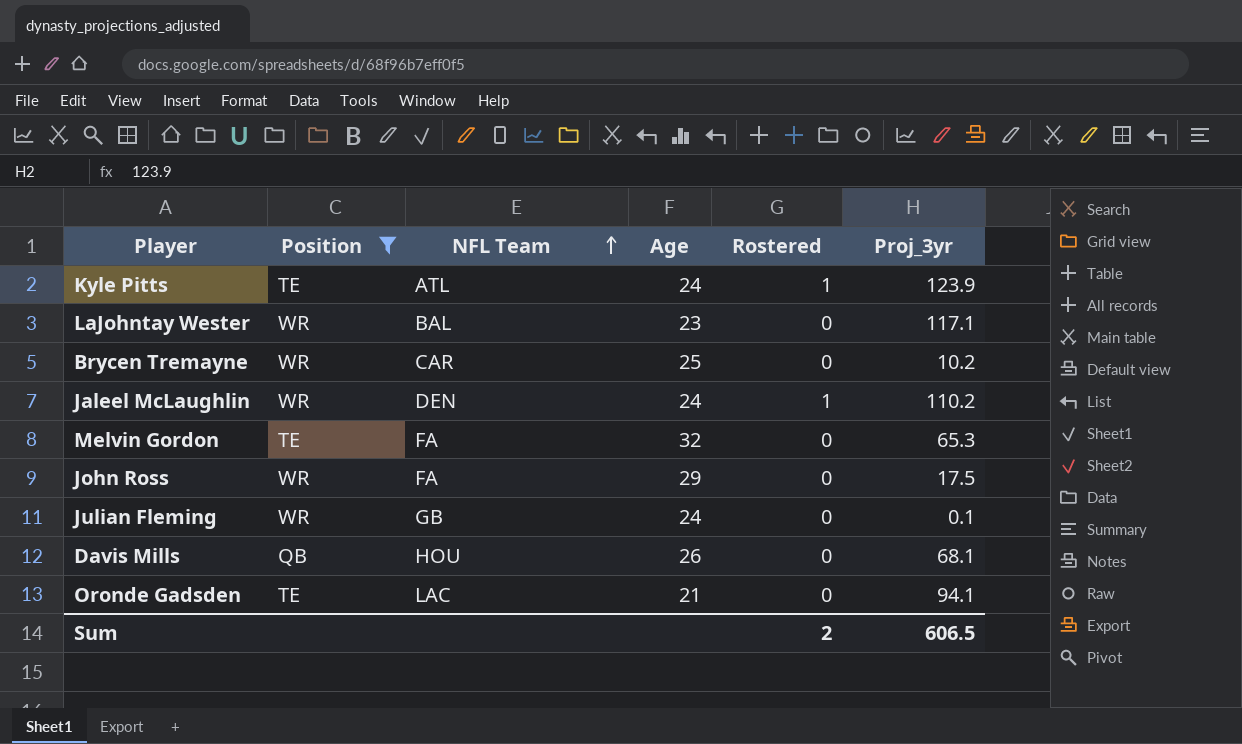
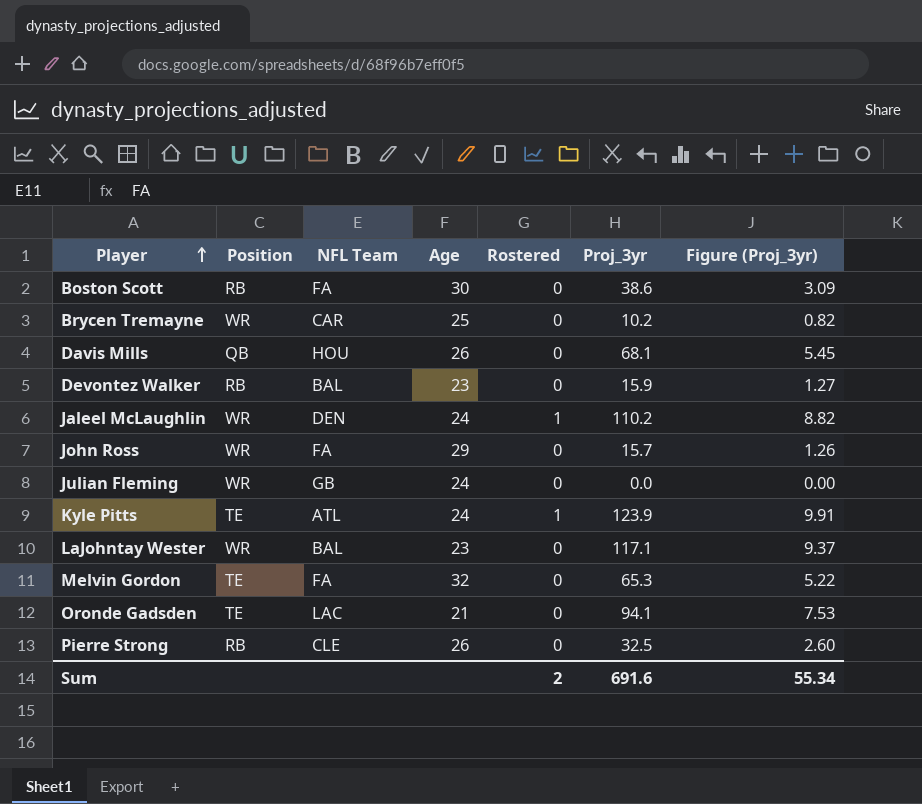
filter: Position != RB -> none
row order: NFL Team ascending -> Player ascending
column Figure (Proj_3yr) | formula: none -> [Proj_3yr] * 0.08
John Ross | Proj_3yr: 17.5 -> 15.7
Julian Fleming | Proj_3yr: 0.1 -> 0.0
Sum | Proj_3yr: 606.5 -> 691.6

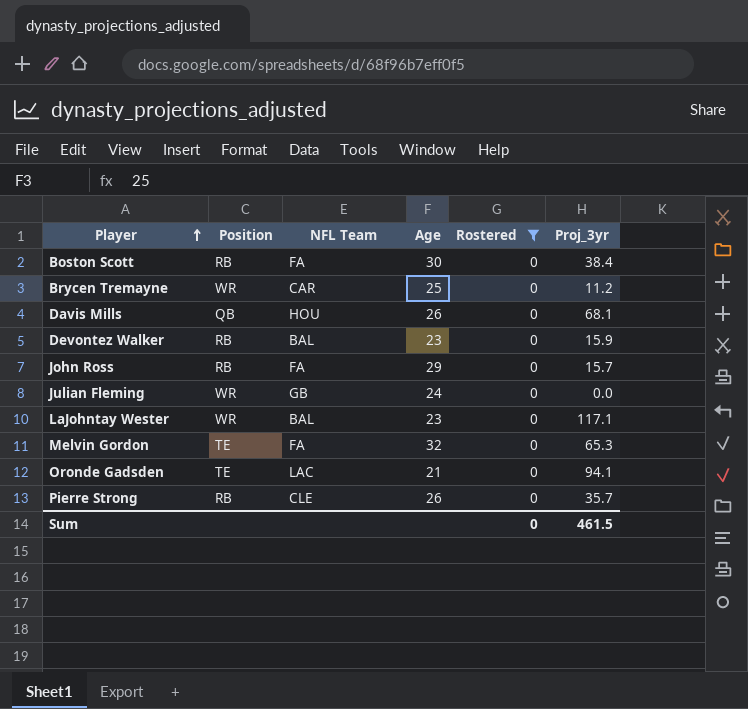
filter: none -> Rostered = 0
column Figure (Proj_3yr) | formula: [Proj_3yr] * 0.08 -> none
Boston Scott | Proj_3yr: 38.6 -> 38.4
Brycen Tremayne | Proj_3yr: 10.2 -> 11.2
John Ross | Position: WR -> RB
Pierre Strong | Proj_3yr: 32.5 -> 35.7
Sum | Rostered: 2 -> 0
Sum | Proj_3yr: 691.6 -> 461.5

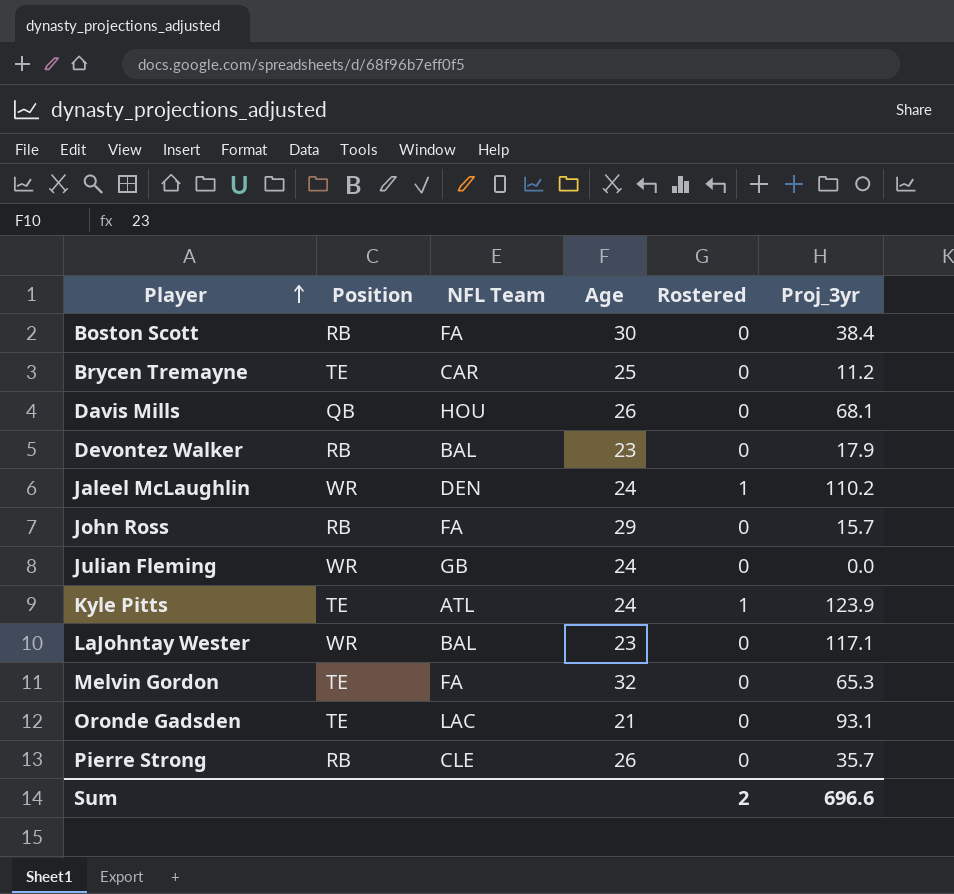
filter: Rostered = 0 -> none
Brycen Tremayne | Position: WR -> TE
Devontez Walker | Proj_3yr: 15.9 -> 17.9
Oronde Gadsden | Proj_3yr: 94.1 -> 93.1
Sum | Rostered: 0 -> 2
Sum | Proj_3yr: 461.5 -> 696.6

